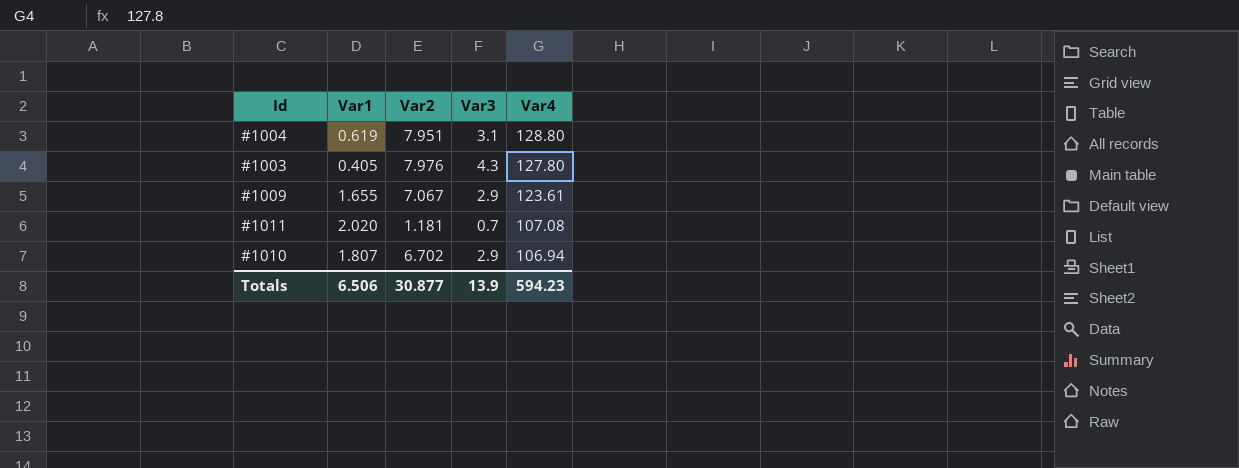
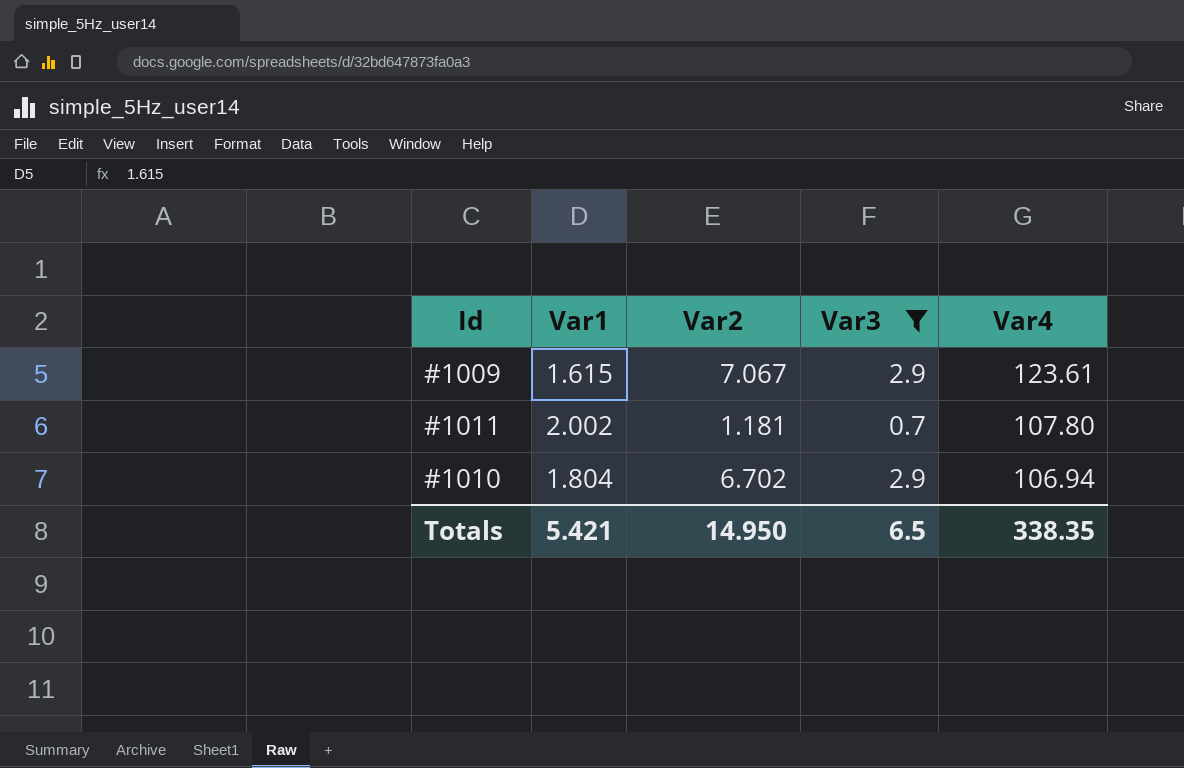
filter: none -> Var3 <= 2.9
#1009 | Var1: 1.655 -> 1.615
#1011 | Var1: 2.020 -> 2.002
#1011 | Var4: 107.08 -> 107.80
#1010 | Var1: 1.807 -> 1.804
Totals | Var1: 6.506 -> 5.421
Totals | Var2: 30.877 -> 14.950
Totals | Var3: 13.9 -> 6.5
Totals | Var4: 594.23 -> 338.35

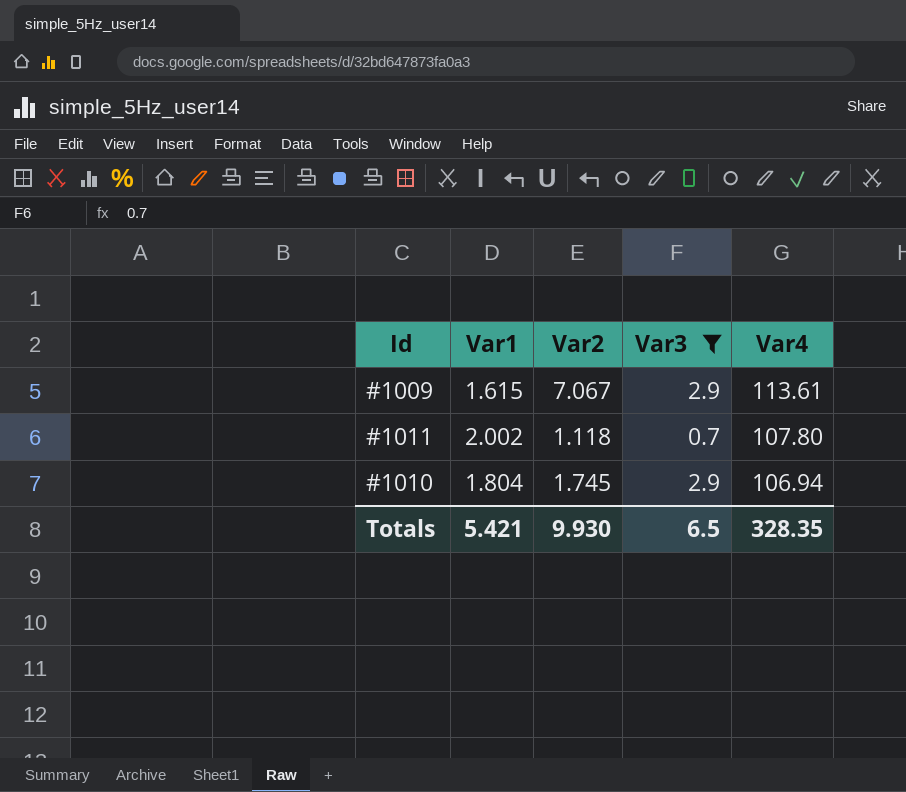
#1009 | Var4: 123.61 -> 113.61
#1011 | Var2: 1.181 -> 1.118
#1010 | Var2: 6.702 -> 1.745
Totals | Var2: 14.950 -> 9.930
Totals | Var4: 338.35 -> 328.35

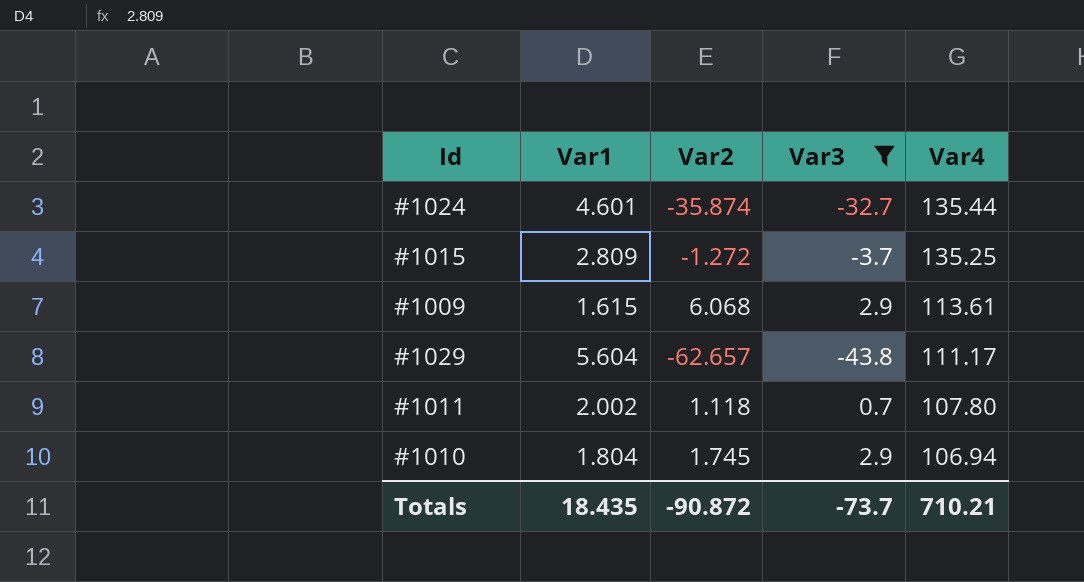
row #1024: none -> 4.601 | -35.874 | -32.7 | 135.44
row #1015: none -> 2.809 | -1.272 | -3.7 | 135.25
#1009 | Var2: 7.067 -> 6.068
row #1029: none -> 5.604 | -62.657 | -43.8 | 111.17
Totals | Var1: 5.421 -> 18.435
Totals | Var2: 9.930 -> -90.872
Totals | Var3: 6.5 -> -73.7
Totals | Var4: 328.35 -> 710.21

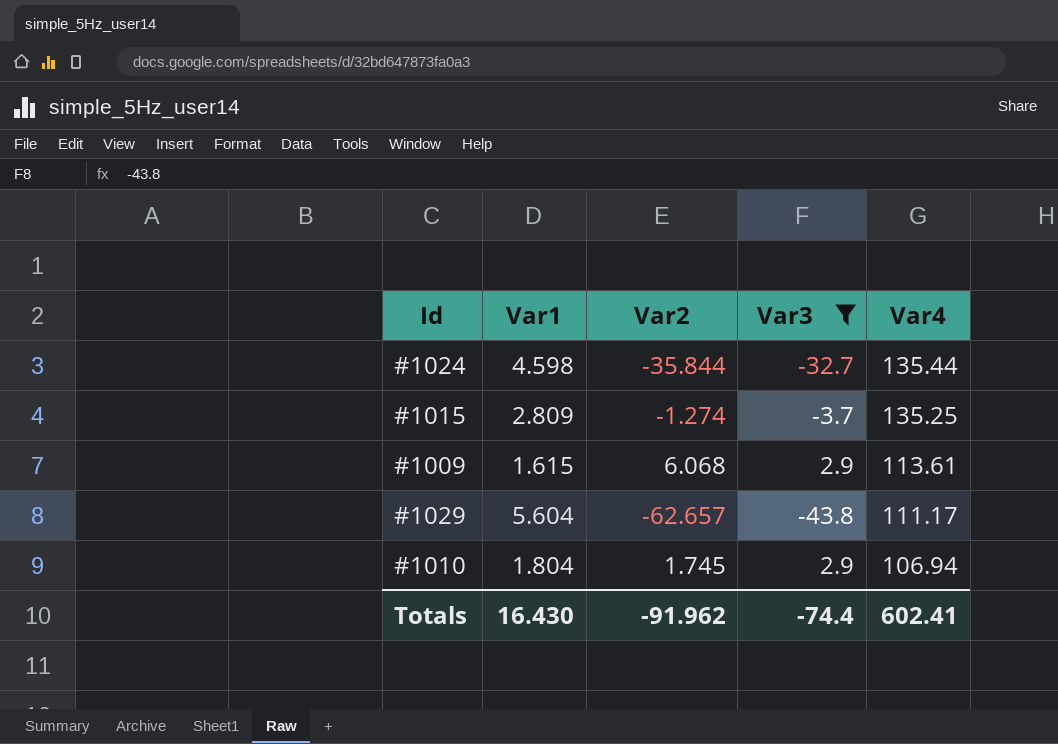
row #1011: 2.002 | 1.118 | 0.7 | 107.80 -> none
#1024 | Var1: 4.601 -> 4.598
#1024 | Var2: -35.874 -> -35.844
#1015 | Var2: -1.272 -> -1.274
Totals | Var1: 18.435 -> 16.430
Totals | Var2: -90.872 -> -91.962
Totals | Var3: -73.7 -> -74.4
Totals | Var4: 710.21 -> 602.41

